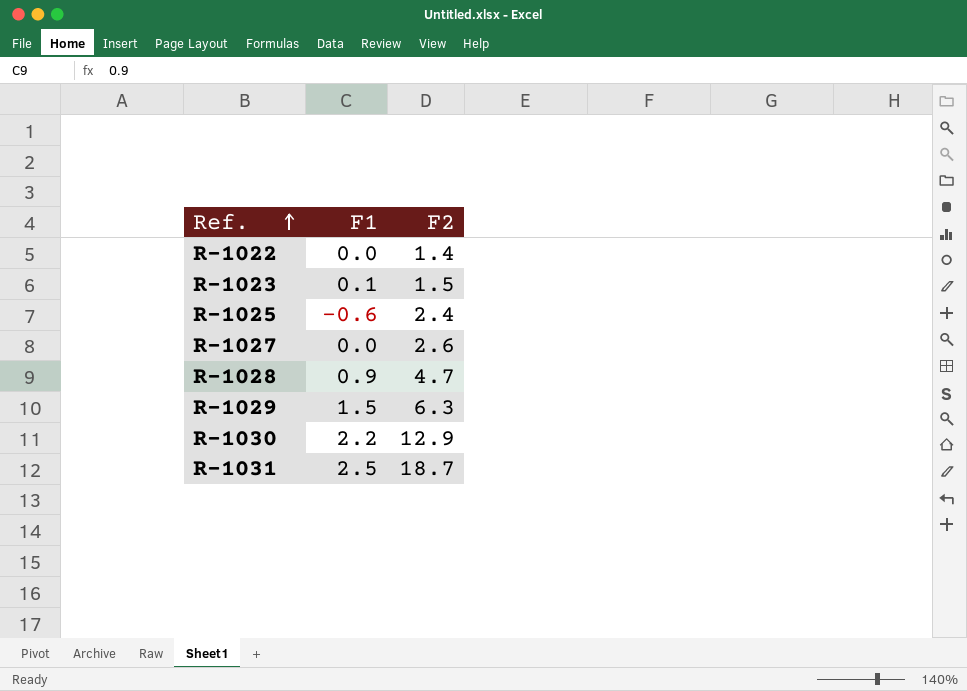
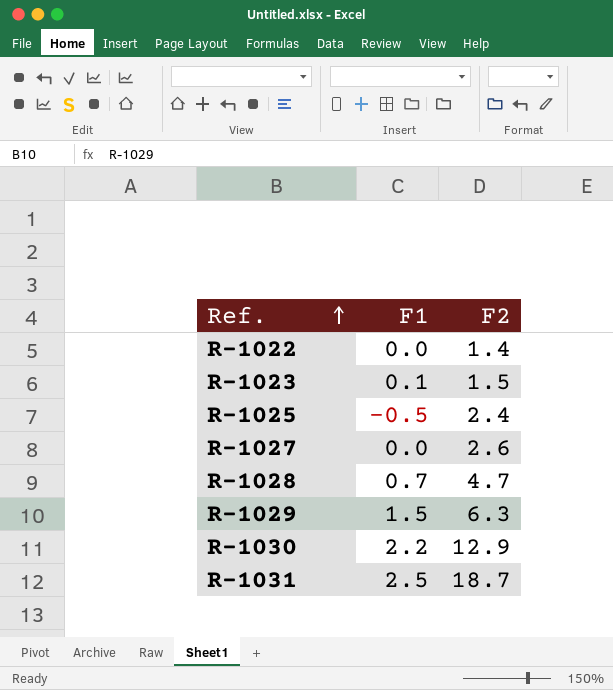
R-1025 | F1: -0.6 -> -0.5
R-1028 | F1: 0.9 -> 0.7

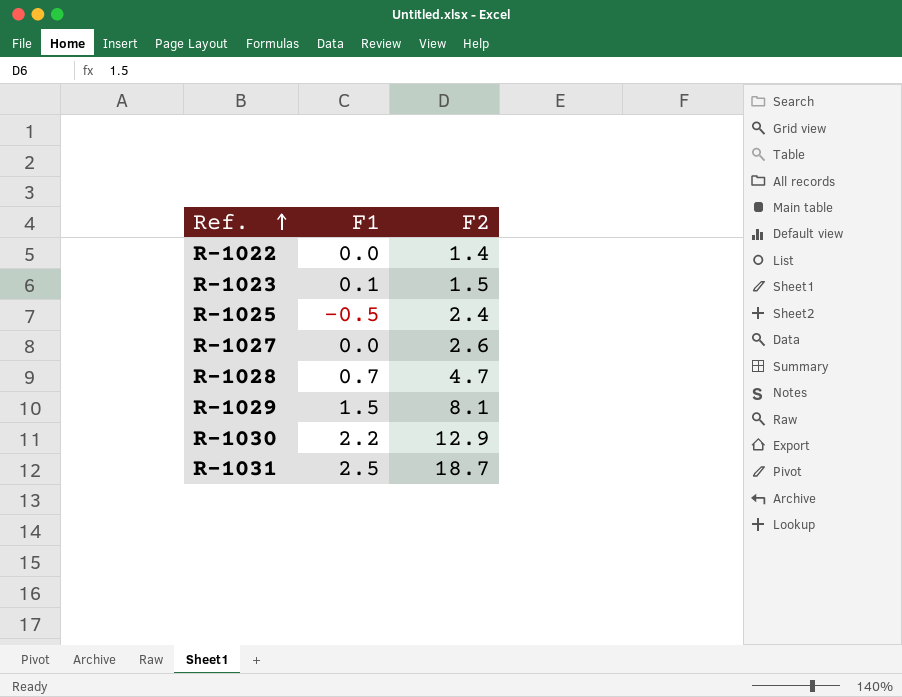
R-1029 | F2: 6.3 -> 8.1

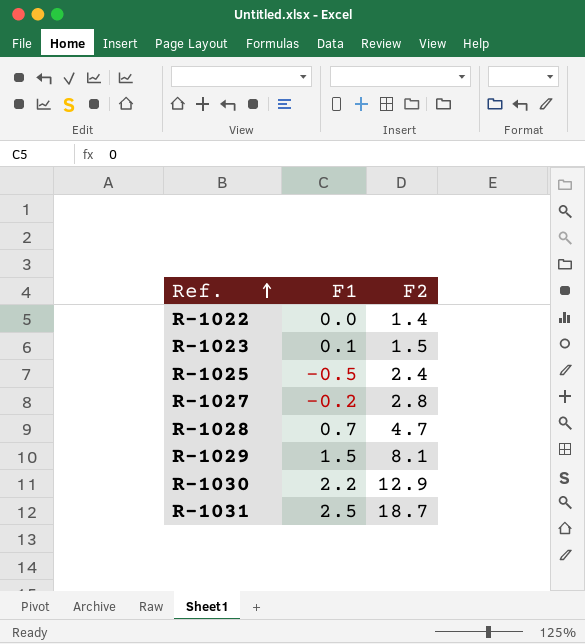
R-1027 | F1: 0.0 -> -0.2
R-1027 | F2: 2.6 -> 2.8

